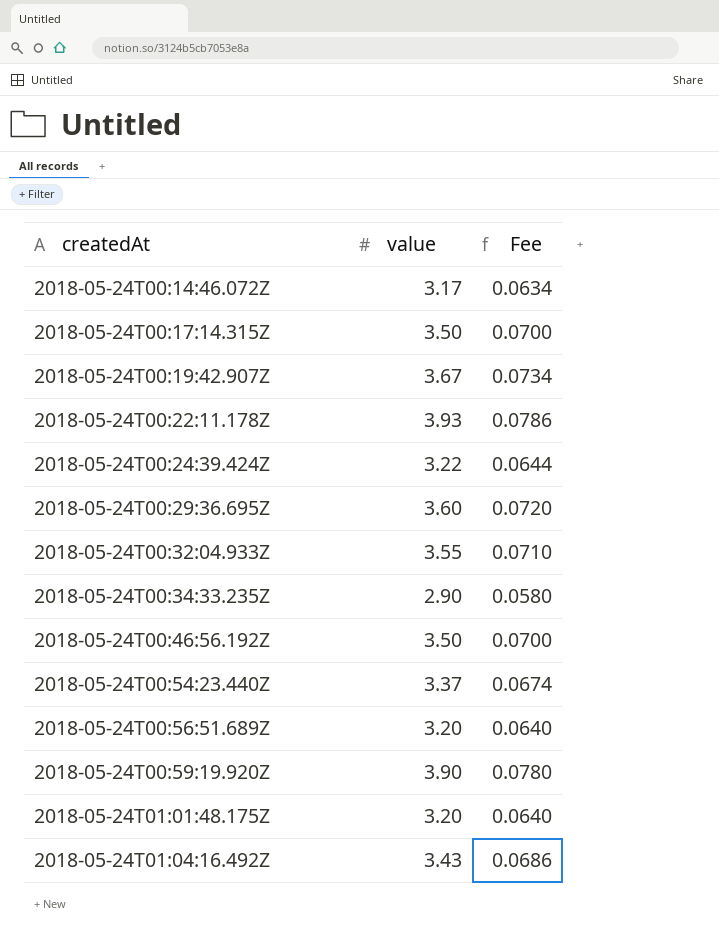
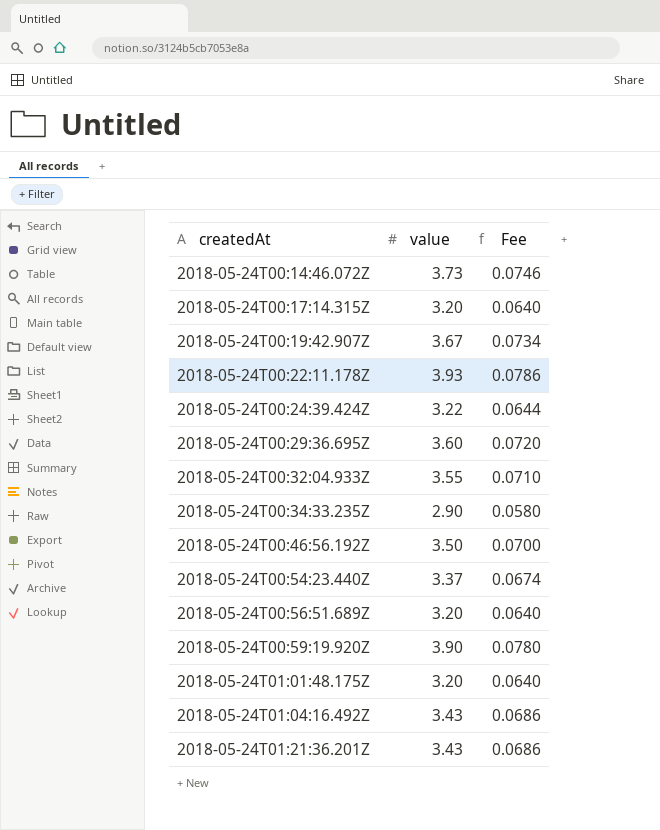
2018-05-24T00:14:46.072Z | value: 3.17 -> 3.73
2018-05-24T00:14:46.072Z | Fee: 0.0634 -> 0.0746
2018-05-24T00:17:14.315Z | value: 3.50 -> 3.20
2018-05-24T00:17:14.315Z | Fee: 0.0700 -> 0.0640
row 2018-05-24T01:21:36.201Z: none -> 3.43 | 0.0686

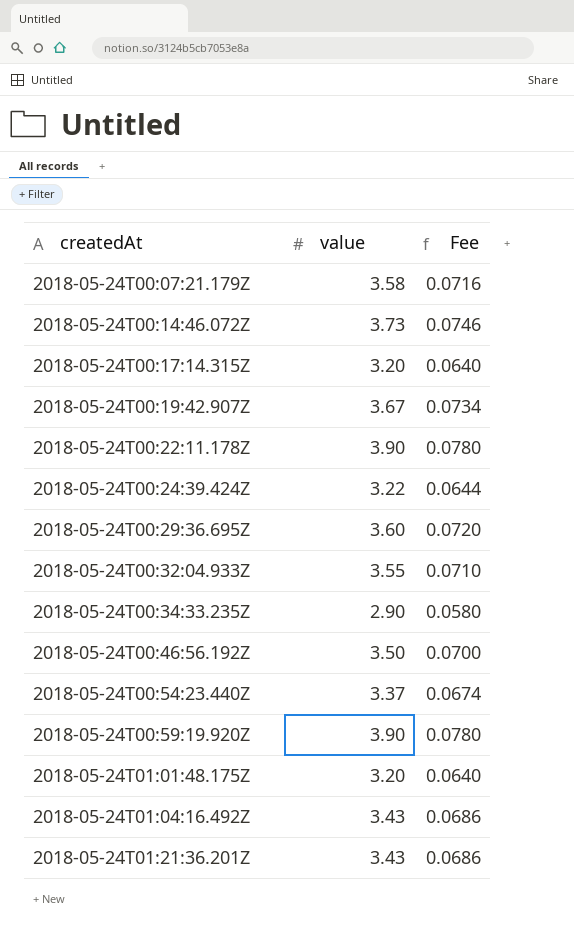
row 2018-05-24T00:56:51.689Z: 3.20 | 0.0640 -> none
row 2018-05-24T00:07:21.179Z: none -> 3.58 | 0.0716
2018-05-24T00:22:11.178Z | value: 3.93 -> 3.90
2018-05-24T00:22:11.178Z | Fee: 0.0786 -> 0.0780

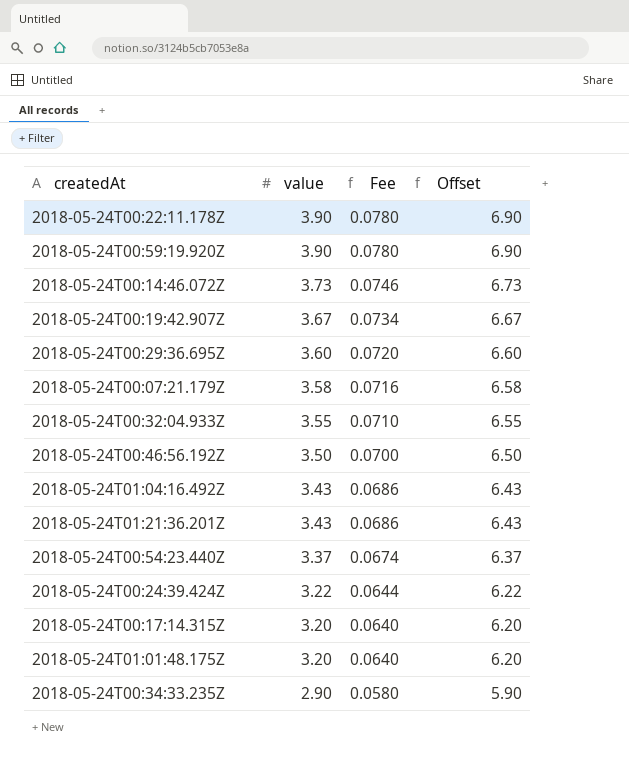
row order: createdAt ascending -> value descending
column Offset | formula: none -> [value] + 3

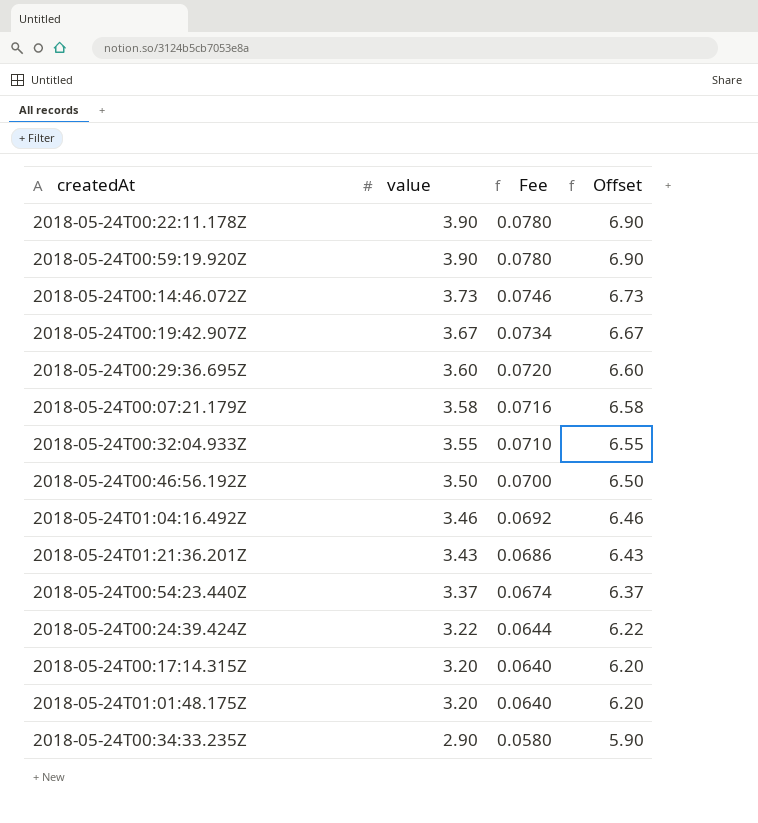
2018-05-24T01:04:16.492Z | value: 3.43 -> 3.46
2018-05-24T01:04:16.492Z | Fee: 0.0686 -> 0.0692
2018-05-24T01:04:16.492Z | Offset: 6.43 -> 6.46

